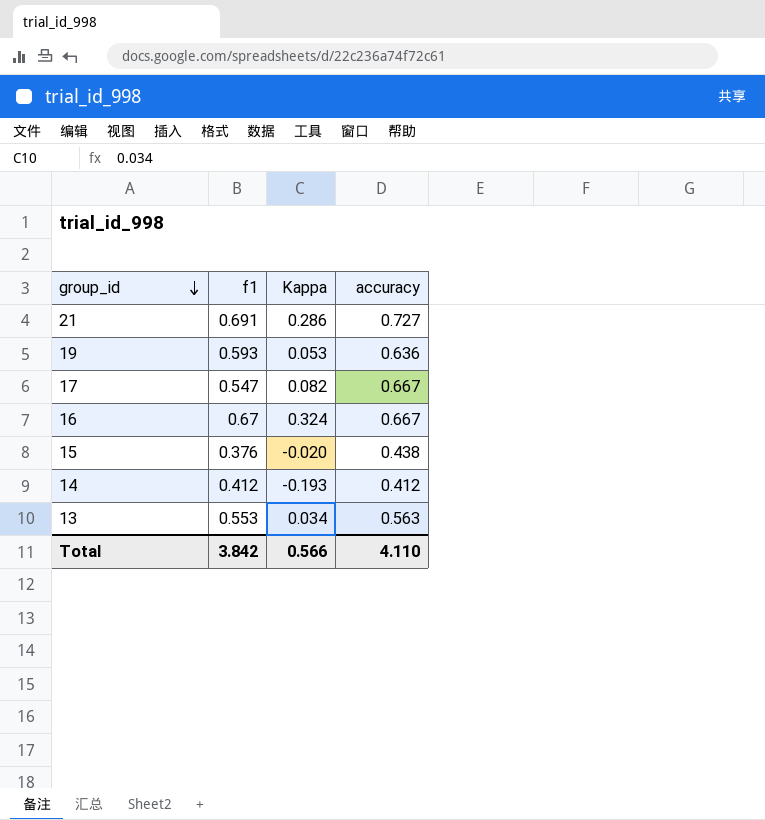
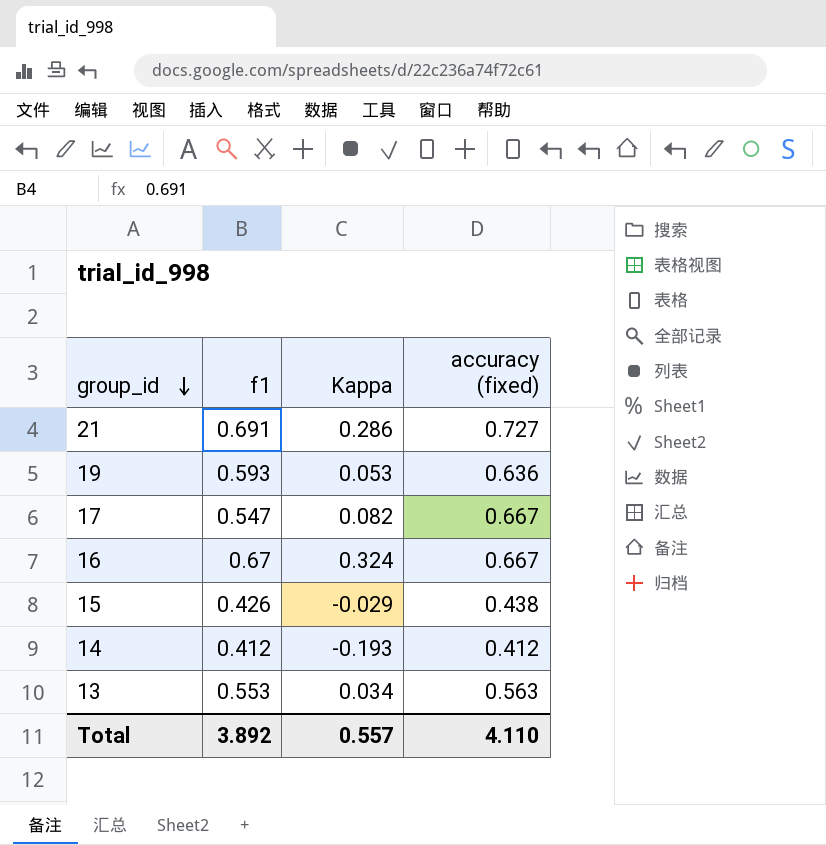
column name: accuracy -> accuracy (fixed)
15 | f1: 0.376 -> 0.426
15 | Kappa: -0.020 -> -0.029
Total | f1: 3.842 -> 3.892
Total | Kappa: 0.566 -> 0.557

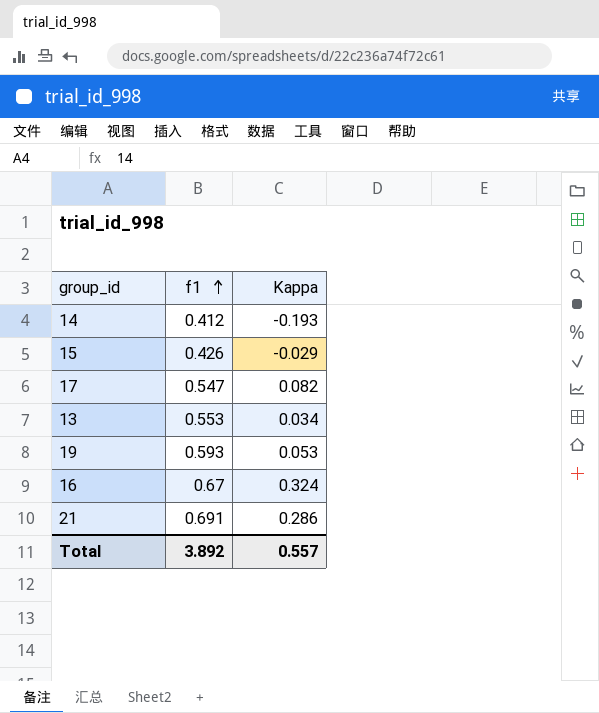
row order: group_id descending -> f1 ascending
column accuracy (fixed) | position: 4 -> none

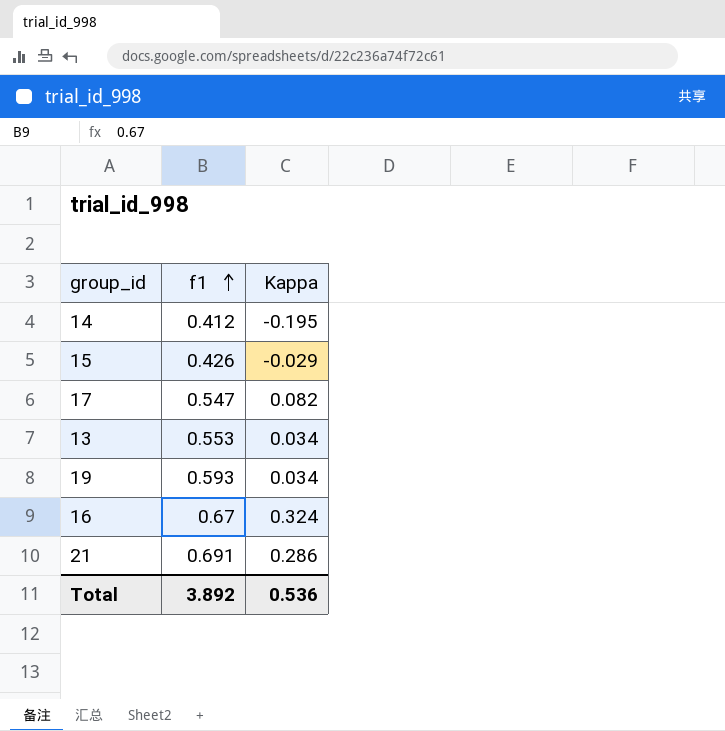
14 | Kappa: -0.193 -> -0.195
19 | Kappa: 0.053 -> 0.034
Total | Kappa: 0.557 -> 0.536

